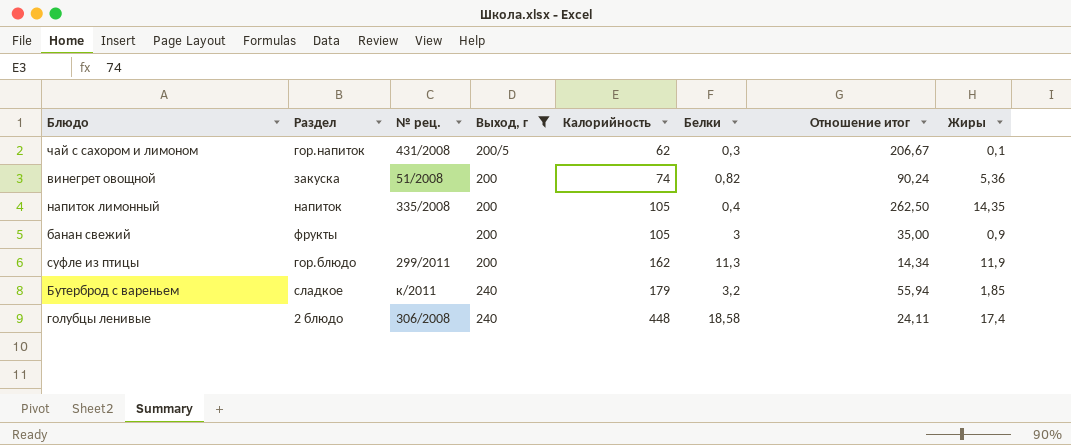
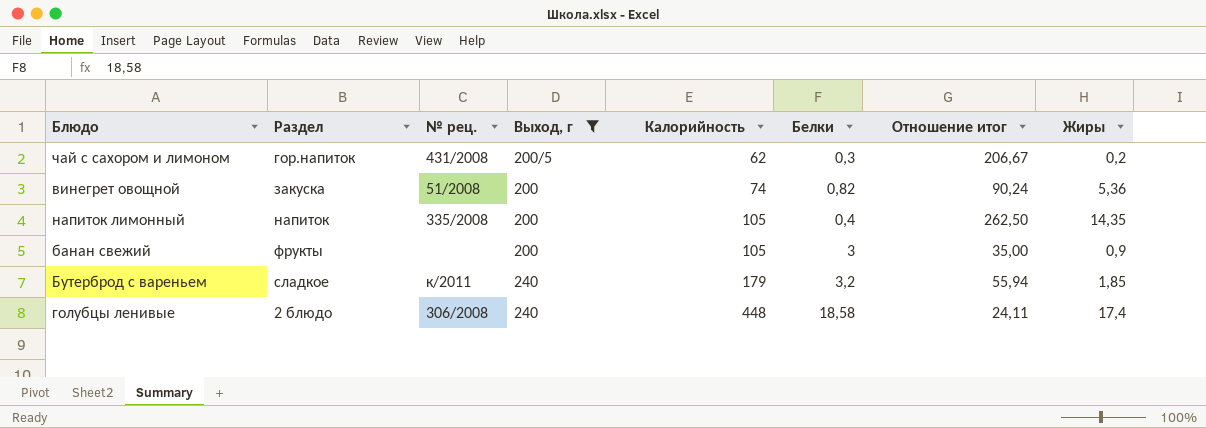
row суфле из птицы: гор.блюдо | 299/2011 | 200 | 162 | 11,3 | 14,34 | 11,9 -> none
чай с сахором и лимоном | Жиры: 0,1 -> 0,2

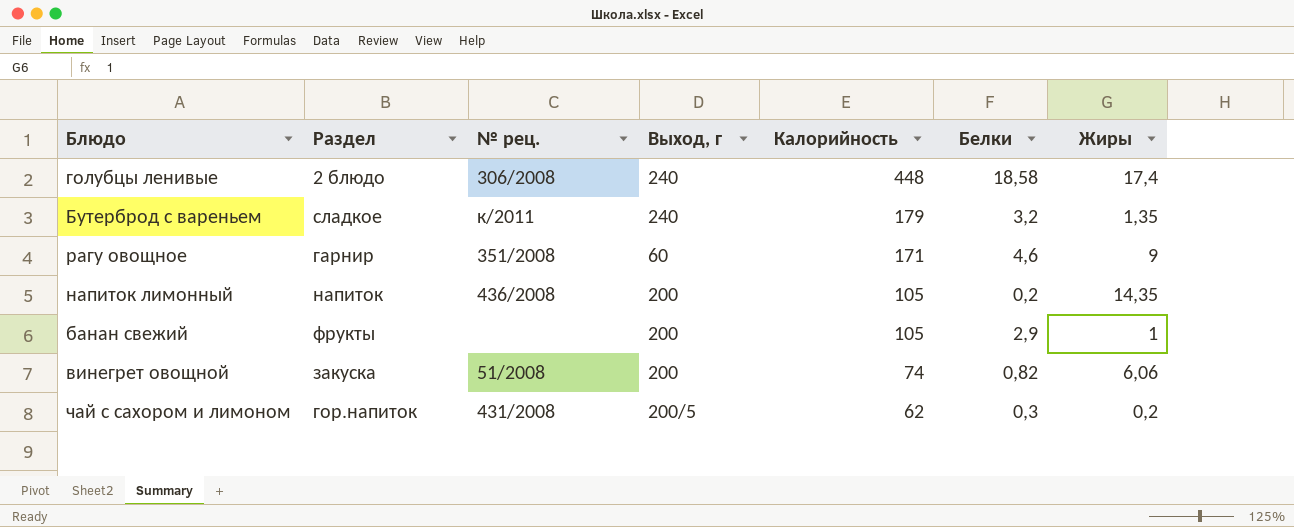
filter: Выход, г != 60 -> none
row order: Калорийность ascending -> Калорийность descending
column Отношение итог | formula: [Калорийность] / [Белки] -> none
Бутерброд с вареньем | Жиры: 1,85 -> 1,35
напиток лимонный | № рец.: 335/2008 -> 436/2008
напиток лимонный | Белки: 0,4 -> 0,2
банан свежий | Белки: 3 -> 2,9
банан свежий | Жиры: 0,9 -> 1
винегрет овощной | Жиры: 5,36 -> 6,06

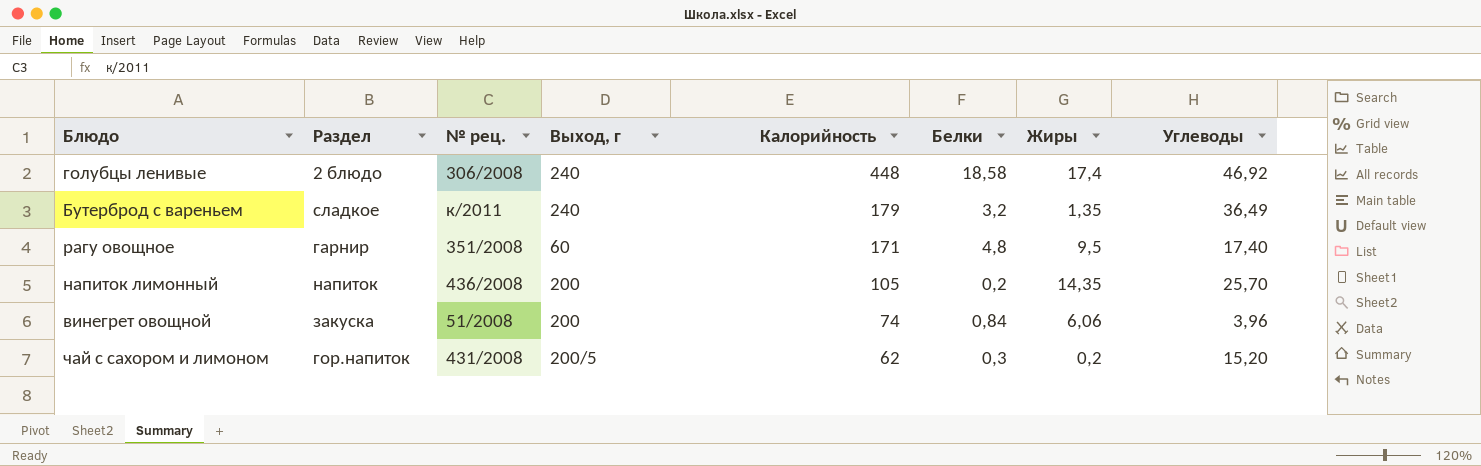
column Углеводы | position: none -> 8
row банан свежий: фрукты | none | 200 | 105 | 2,9 | 1 -> none
рагу овощное | Белки: 4,6 -> 4,8
рагу овощное | Жиры: 9 -> 9,5
винегрет овощной | Белки: 0,82 -> 0,84

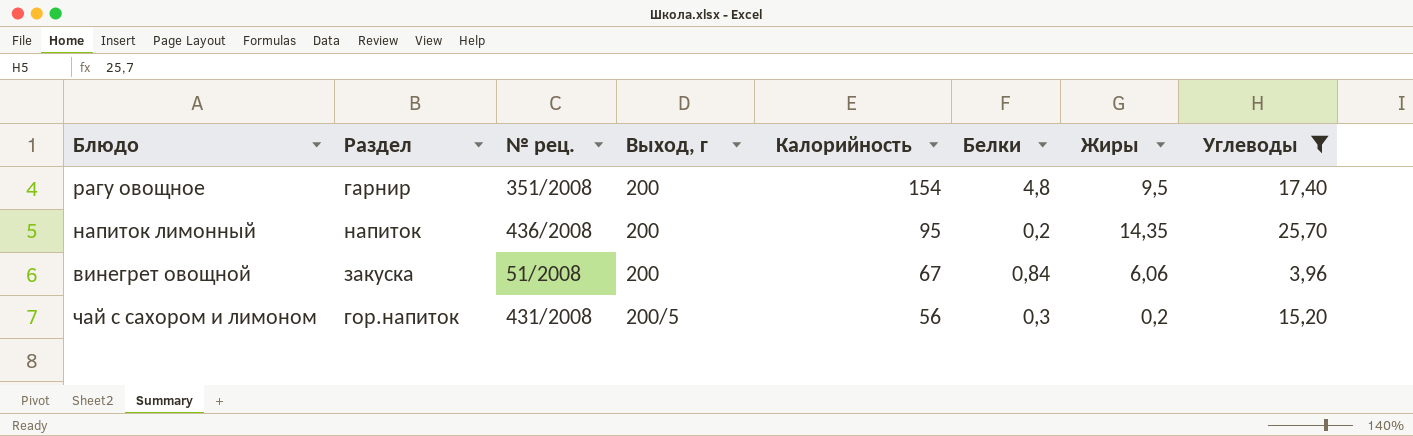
filter: none -> Углеводы <= 25,70
рагу овощное | Выход, г: 60 -> 200
рагу овощное | Калорийность: 171 -> 154
напиток лимонный | Калорийность: 105 -> 95
винегрет овощной | Калорийность: 74 -> 67
чай с сахором и лимоном | Калорийность: 62 -> 56

